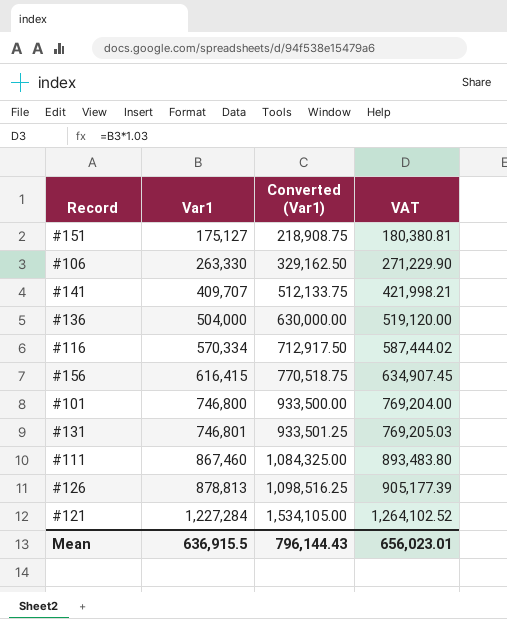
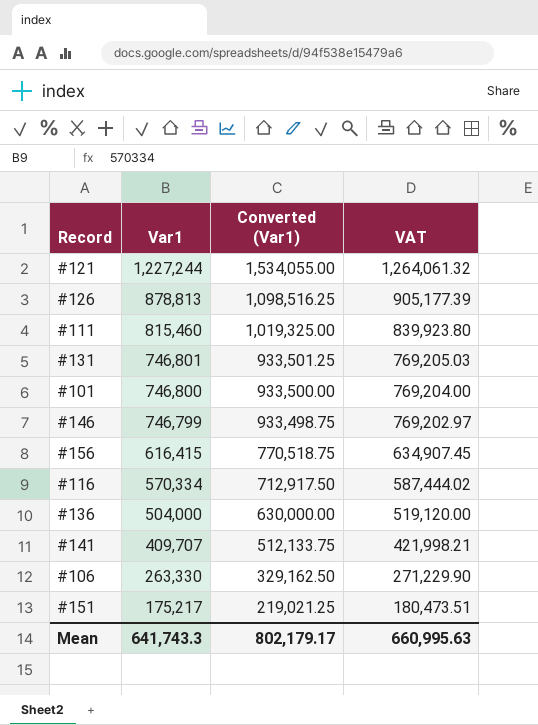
row order: Var1 ascending -> Var1 descending
#121 | Var1: 1,227,284 -> 1,227,244
#121 | Converted (Var1): 1,534,105.00 -> 1,534,055.00
#121 | VAT: 1,264,102.52 -> 1,264,061.32
#111 | Var1: 867,460 -> 815,460
#111 | Converted (Var1): 1,084,325.00 -> 1,019,325.00
#111 | VAT: 893,483.80 -> 839,923.80
row #146: none -> 746,799 | 933,498.75 | 769,202.97
#151 | Var1: 175,127 -> 175,217
#151 | Converted (Var1): 218,908.75 -> 219,021.25
#151 | VAT: 180,380.81 -> 180,473.51
Mean | Var1: 636,915.5 -> 641,743.3
Mean | Converted (Var1): 796,144.43 -> 802,179.17
Mean | VAT: 656,023.01 -> 660,995.63

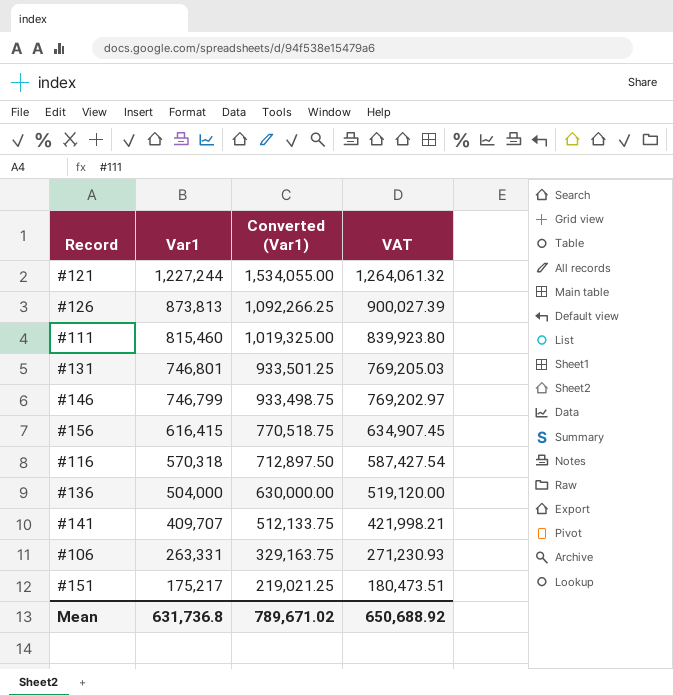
row #101: 746,800 | 933,500.00 | 769,204.00 -> none
#126 | Var1: 878,813 -> 873,813
#126 | Converted (Var1): 1,098,516.25 -> 1,092,266.25
#126 | VAT: 905,177.39 -> 900,027.39
#116 | Var1: 570,334 -> 570,318
#116 | Converted (Var1): 712,917.50 -> 712,897.50
#116 | VAT: 587,444.02 -> 587,427.54
#106 | Var1: 263,330 -> 263,331
#106 | Converted (Var1): 329,162.50 -> 329,163.75
#106 | VAT: 271,229.90 -> 271,230.93
Mean | Var1: 641,743.3 -> 631,736.8
Mean | Converted (Var1): 802,179.17 -> 789,671.02
Mean | VAT: 660,995.63 -> 650,688.92

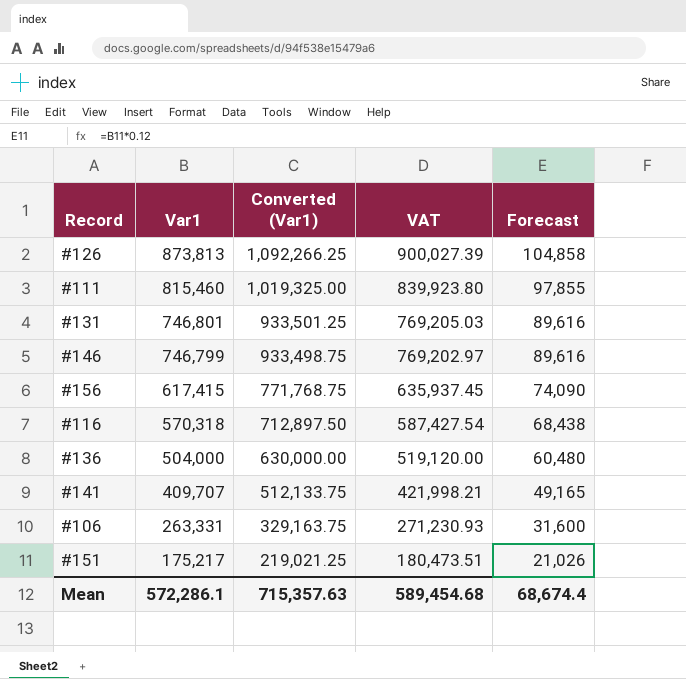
column Forecast | formula: none -> [Var1] * 0.12
row #121: 1,227,244 | 1,534,055.00 | 1,264,061.32 -> none
#156 | Var1: 616,415 -> 617,415
#156 | Converted (Var1): 770,518.75 -> 771,768.75
#156 | VAT: 634,907.45 -> 635,937.45
Mean | Var1: 631,736.8 -> 572,286.1
Mean | Converted (Var1): 789,671.02 -> 715,357.63
Mean | VAT: 650,688.92 -> 589,454.68

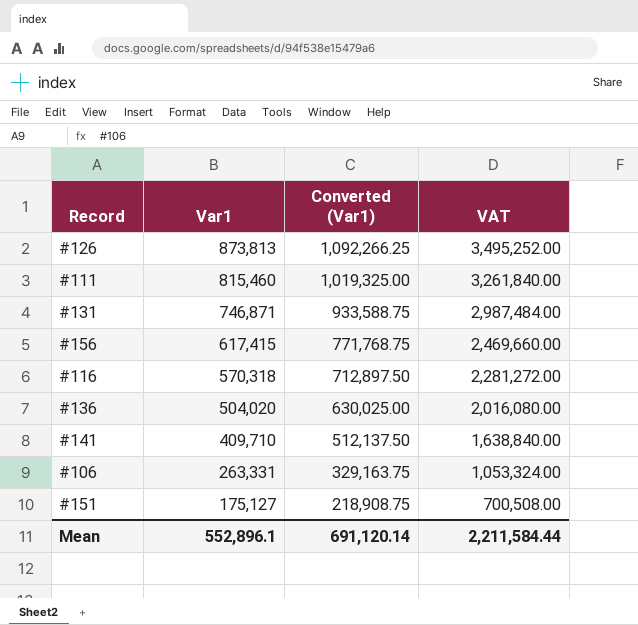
column Forecast | formula: [Var1] * 0.12 -> none
column VAT | formula: [Var1] * 1.03 -> [Var1] * 4
row #146: 746,799 | 933,498.75 | 769,202.97 | 89,616 -> none
#131 | Var1: 746,801 -> 746,871
#131 | Converted (Var1): 933,501.25 -> 933,588.75
#136 | Var1: 504,000 -> 504,020
#136 | Converted (Var1): 630,000.00 -> 630,025.00
#141 | Var1: 409,707 -> 409,710
#141 | Converted (Var1): 512,133.75 -> 512,137.50
#151 | Var1: 175,217 -> 175,127
#151 | Converted (Var1): 219,021.25 -> 218,908.75
Mean | Var1: 572,286.1 -> 552,896.1
Mean | Converted (Var1): 715,357.63 -> 691,120.14
Mean | VAT: 589,454.68 -> 2,211,584.44

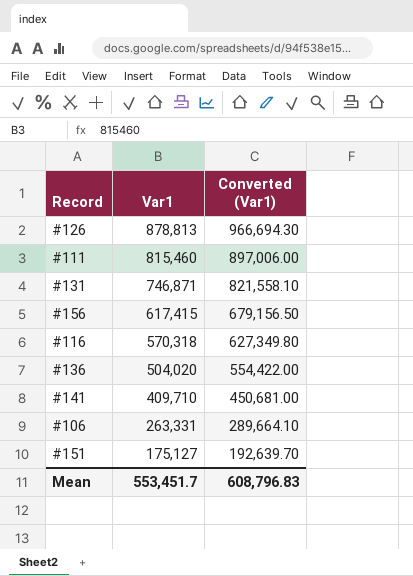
column VAT | formula: [Var1] * 4 -> none
column Converted (Var1) | formula: [Var1] * 1.25 -> [Var1] * 1.1
#126 | Var1: 873,813 -> 878,813
Mean | Var1: 552,896.1 -> 553,451.7
Mean | Converted (Var1): 691,120.14 -> 608,796.83

